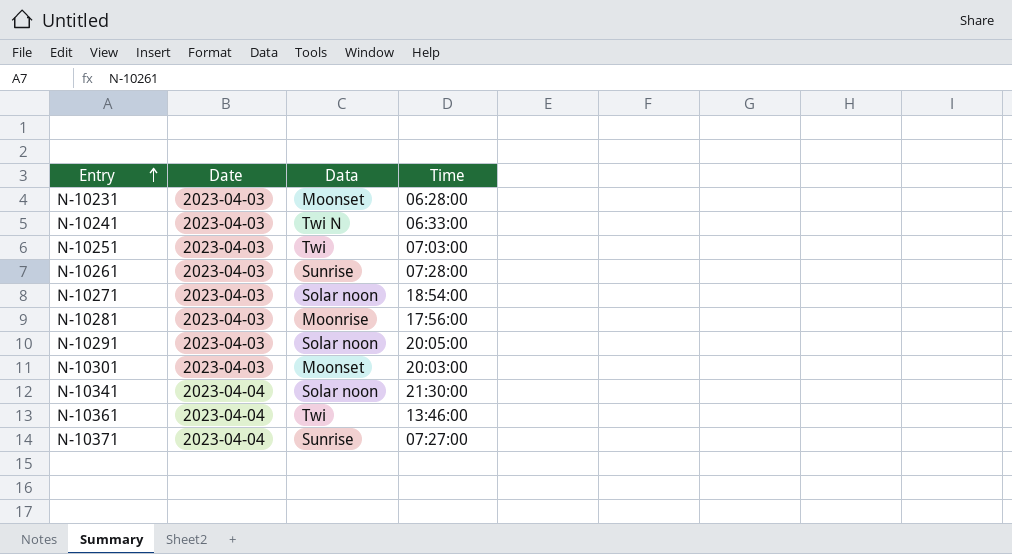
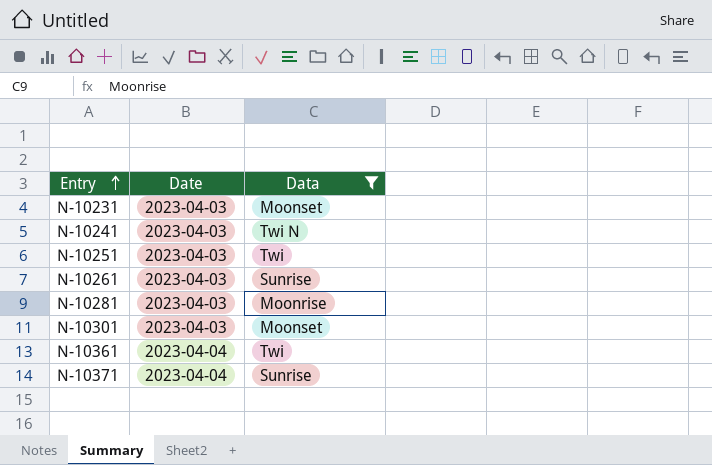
filter: none -> Data != Solar noon
column Time | position: 4 -> none

